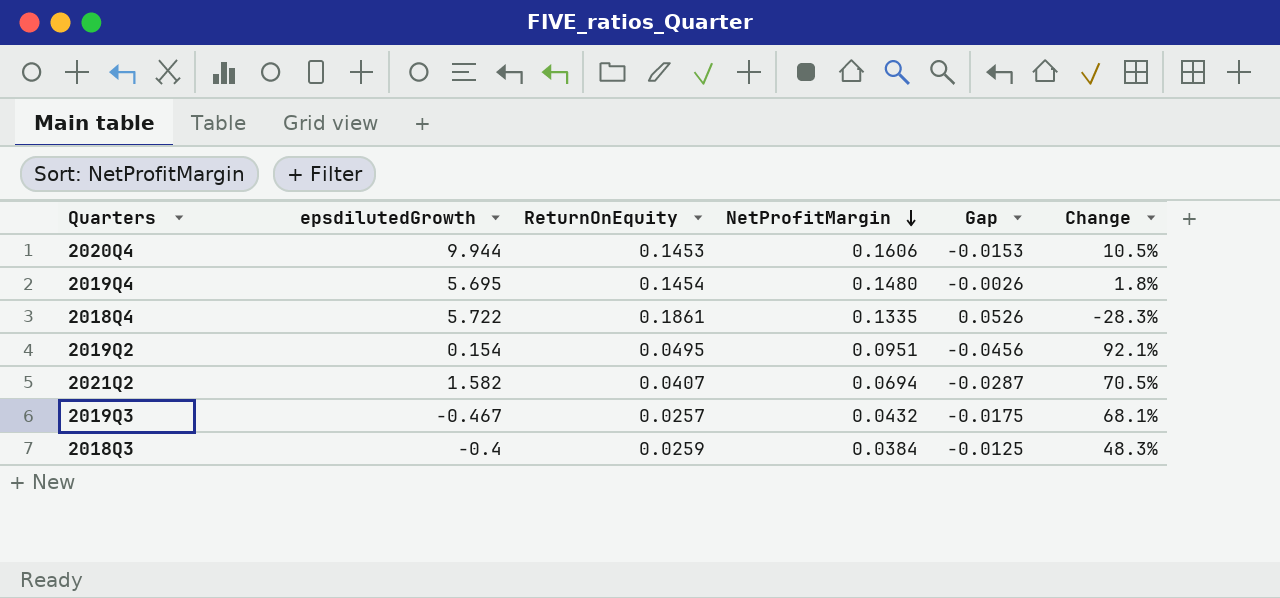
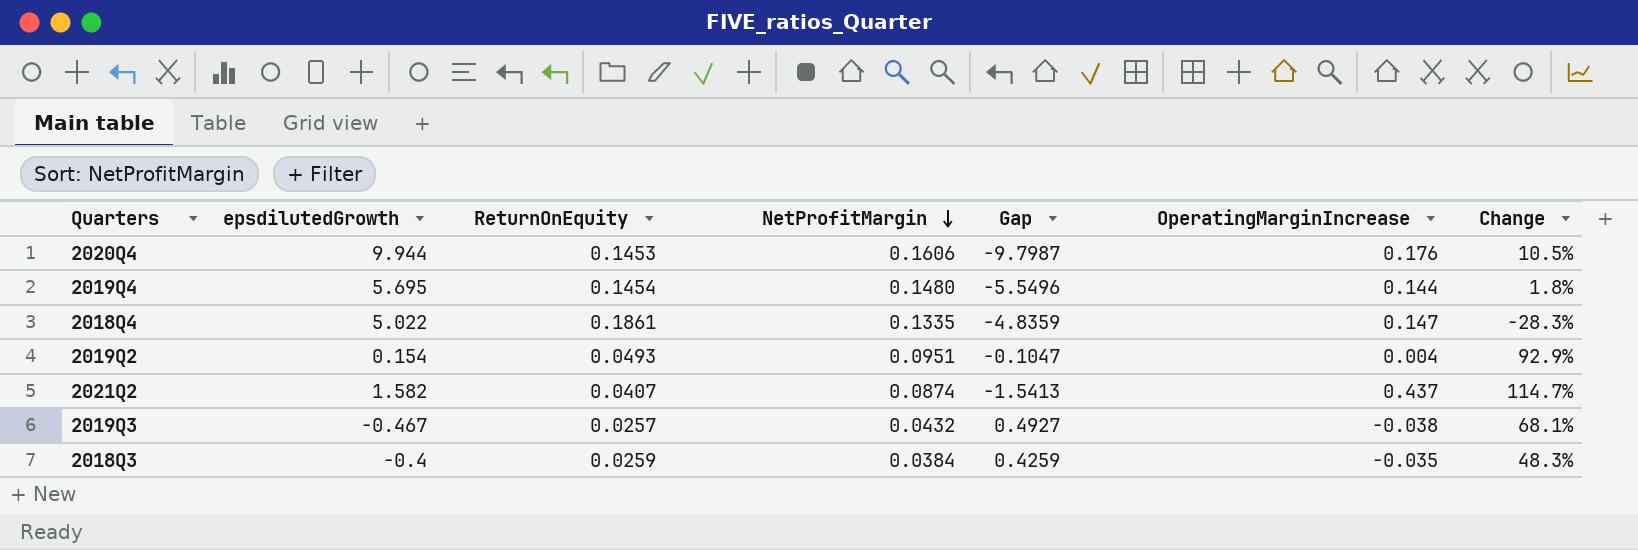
column Gap | formula: [ReturnOnEquity] - [NetProfitMargin] -> [ReturnOnEquity] - [epsdilutedGrowth]
column OperatingMarginIncrease | position: none -> 6
2018Q4 | epsdilutedGrowth: 5.722 -> 5.022
2019Q2 | ReturnOnEquity: 0.0495 -> 0.0493
2019Q2 | Change: 92.1% -> 92.9%
2021Q2 | NetProfitMargin: 0.0694 -> 0.0874
2021Q2 | Change: 70.5% -> 114.7%

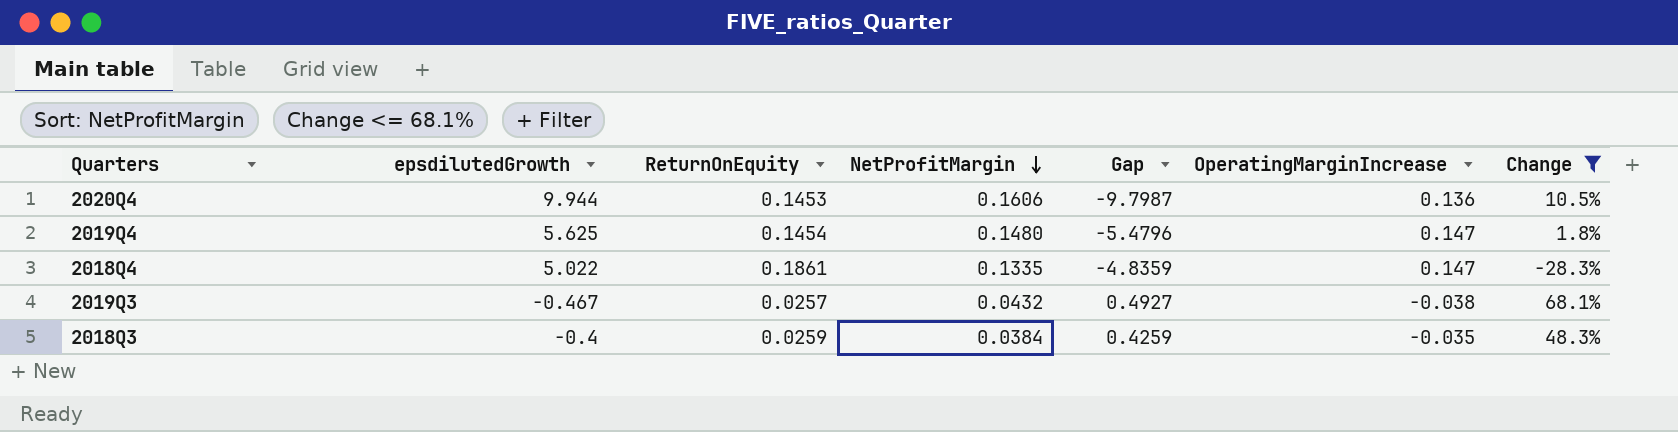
filter: none -> Change <= 68.1%
2020Q4 | OperatingMarginIncrease: 0.176 -> 0.136
2019Q4 | epsdilutedGrowth: 5.695 -> 5.625
2019Q4 | Gap: -5.5496 -> -5.4796
2019Q4 | OperatingMarginIncrease: 0.144 -> 0.147

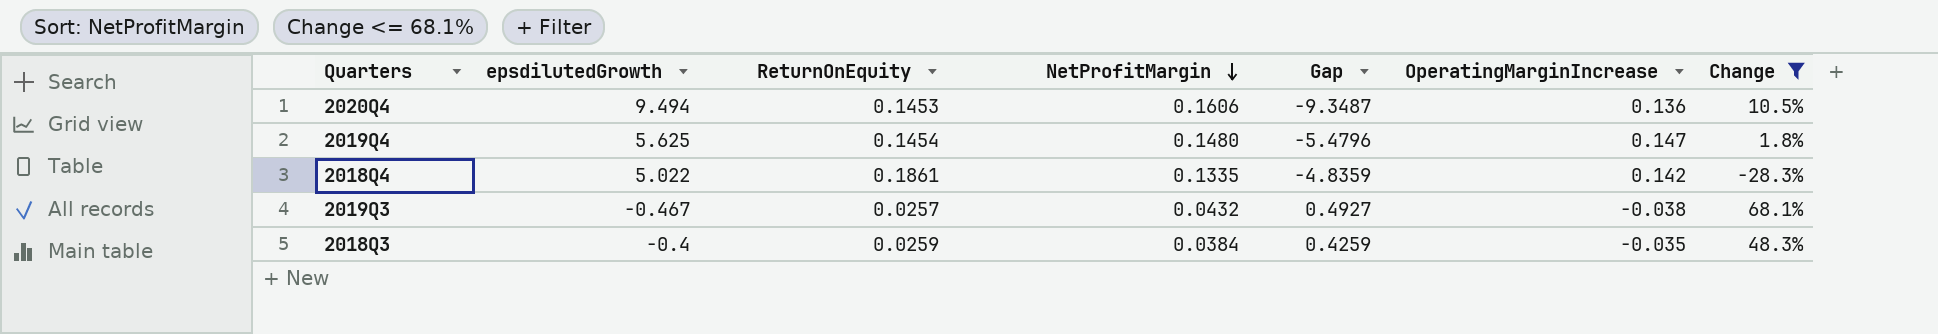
2020Q4 | epsdilutedGrowth: 9.944 -> 9.494
2020Q4 | Gap: -9.7987 -> -9.3487
2018Q4 | OperatingMarginIncrease: 0.147 -> 0.142

